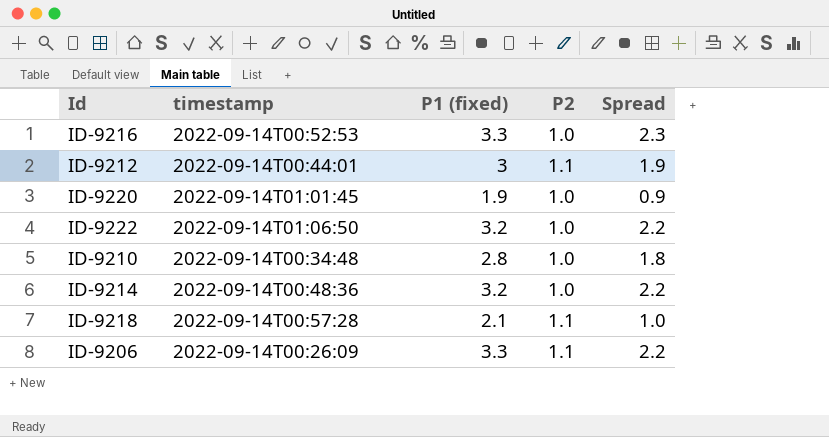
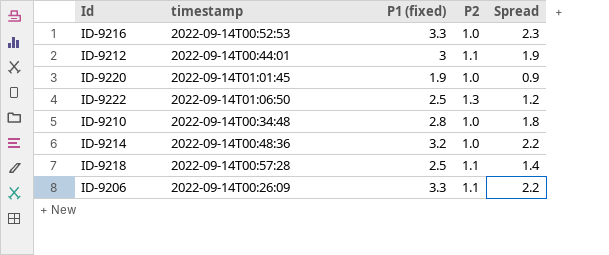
ID-9222 | P1 (fixed): 3.2 -> 2.5
ID-9222 | P2: 1.0 -> 1.3
ID-9222 | Spread: 2.2 -> 1.2
ID-9218 | P1 (fixed): 2.1 -> 2.5
ID-9218 | Spread: 1.0 -> 1.4

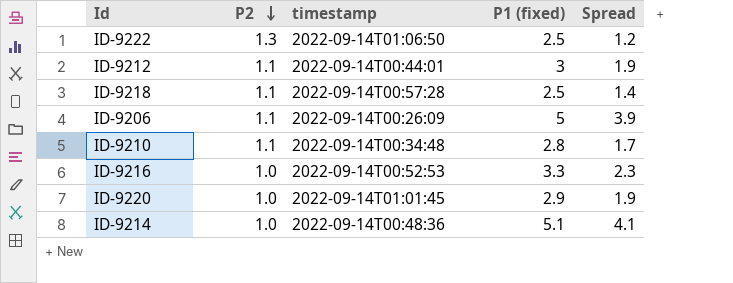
row order: none -> P2 descending
column P2 | position: 4 -> 2
ID-9206 | P1 (fixed): 3.3 -> 5
ID-9206 | Spread: 2.2 -> 3.9
ID-9210 | P2: 1.0 -> 1.1
ID-9210 | Spread: 1.8 -> 1.7
ID-9220 | P1 (fixed): 1.9 -> 2.9
ID-9220 | Spread: 0.9 -> 1.9
ID-9214 | P1 (fixed): 3.2 -> 5.1
ID-9214 | Spread: 2.2 -> 4.1

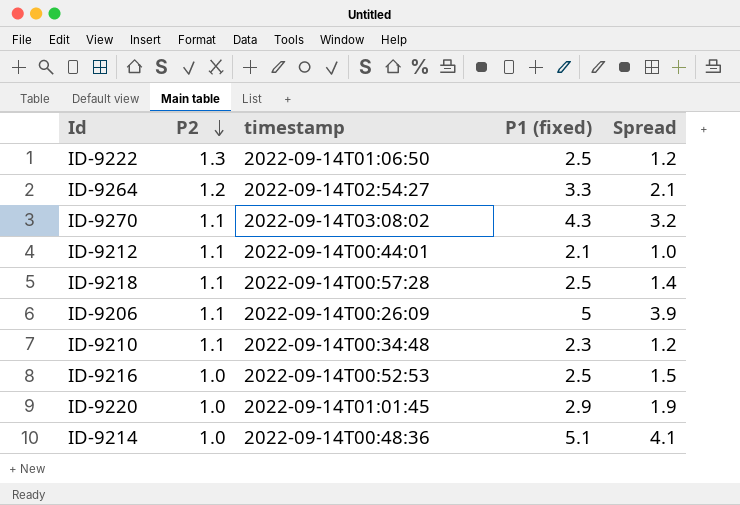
row ID-9264: none -> 1.2 | 2022-09-14T02:54:27 | 3.3 | 2.1
row ID-9270: none -> 1.1 | 2022-09-14T03:08:02 | 4.3 | 3.2
ID-9212 | P1 (fixed): 3 -> 2.1
ID-9212 | Spread: 1.9 -> 1.0
ID-9210 | P1 (fixed): 2.8 -> 2.3
ID-9210 | Spread: 1.7 -> 1.2
ID-9216 | P1 (fixed): 3.3 -> 2.5
ID-9216 | Spread: 2.3 -> 1.5

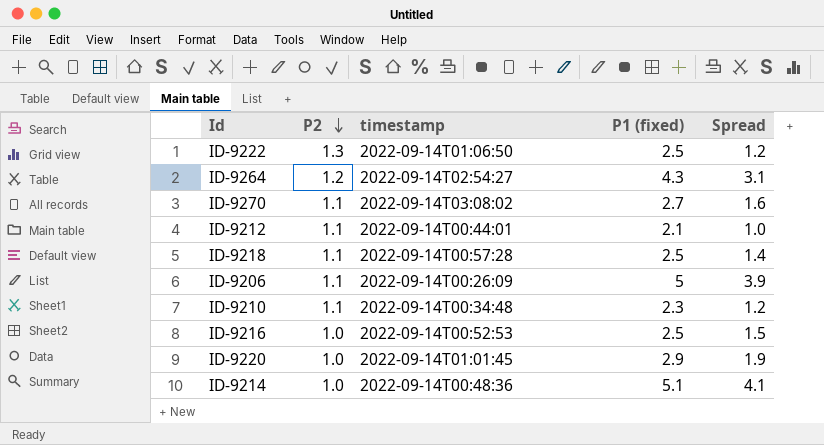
ID-9264 | P1 (fixed): 3.3 -> 4.3
ID-9264 | Spread: 2.1 -> 3.1
ID-9270 | P1 (fixed): 4.3 -> 2.7
ID-9270 | Spread: 3.2 -> 1.6

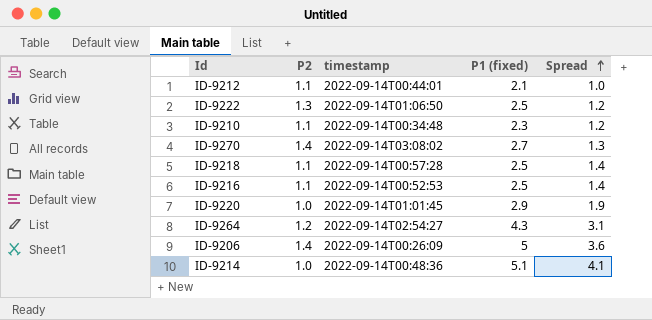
row order: P2 descending -> Spread ascending
ID-9270 | P2: 1.1 -> 1.4
ID-9270 | Spread: 1.6 -> 1.3
ID-9216 | P2: 1.0 -> 1.1
ID-9216 | Spread: 1.5 -> 1.4
ID-9206 | P2: 1.1 -> 1.4
ID-9206 | Spread: 3.9 -> 3.6

